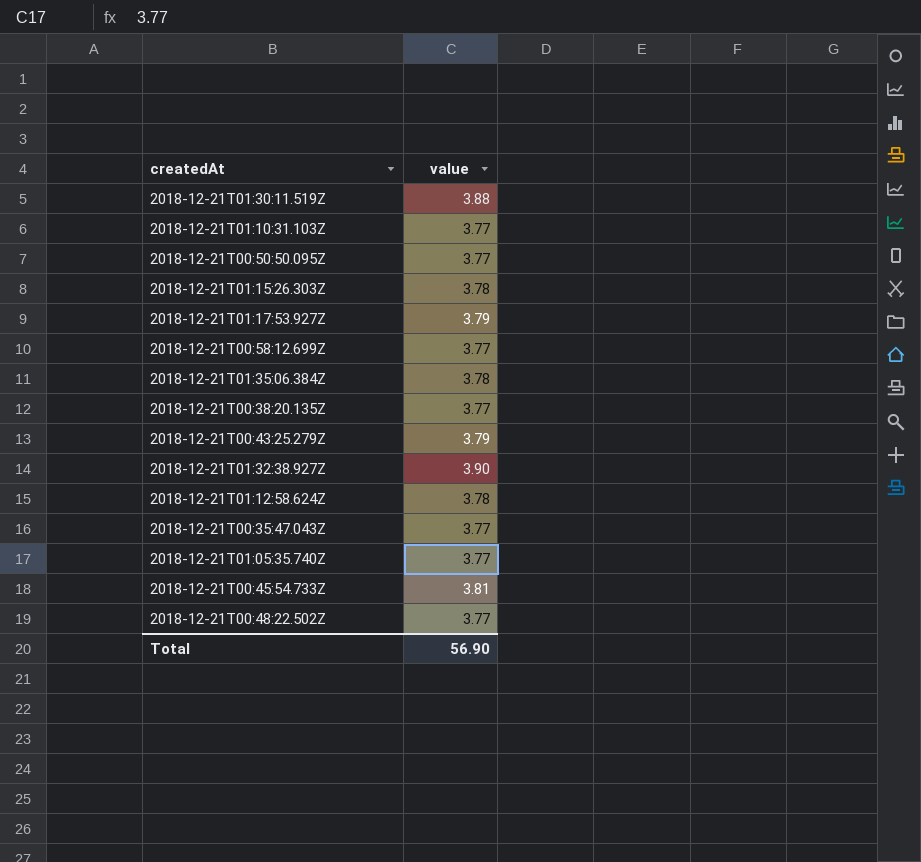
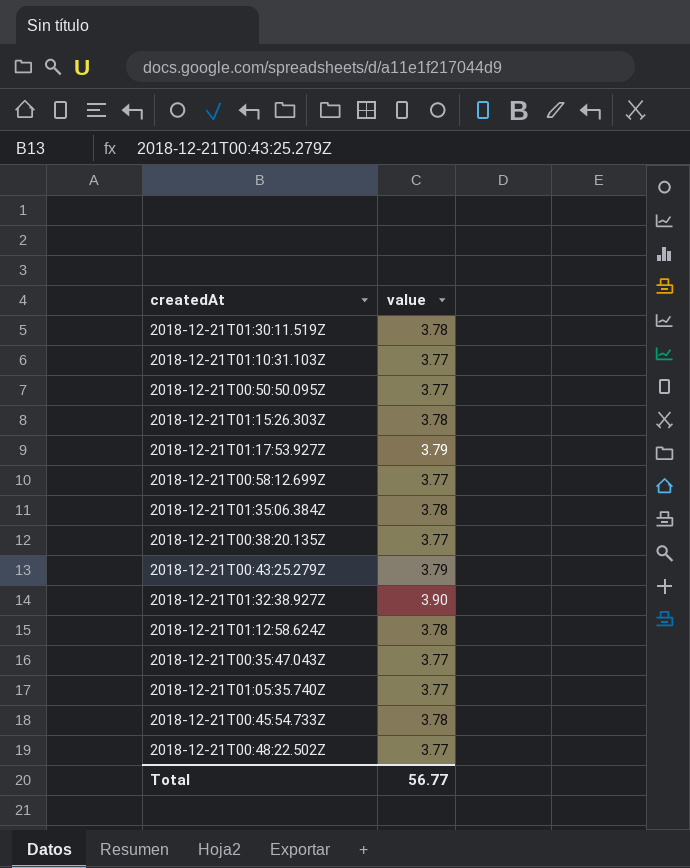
2018-12-21T01:30:11.519Z | value: 3.88 -> 3.78
2018-12-21T00:45:54.733Z | value: 3.81 -> 3.78
Total | value: 56.90 -> 56.77

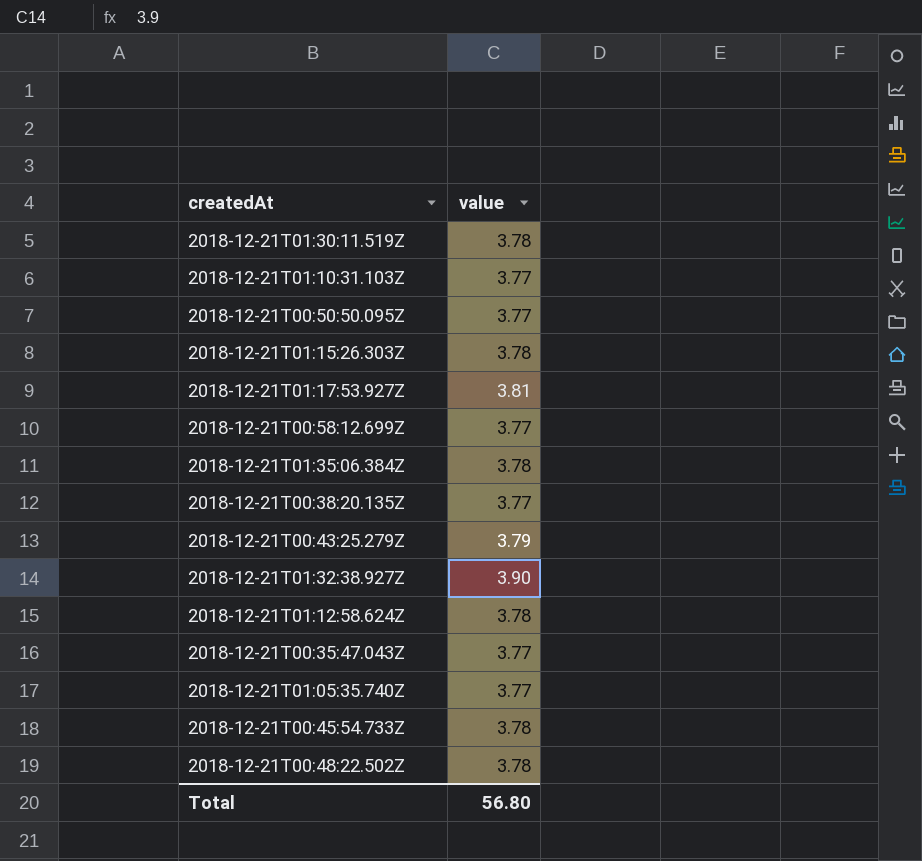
2018-12-21T01:17:53.927Z | value: 3.79 -> 3.81
2018-12-21T00:48:22.502Z | value: 3.77 -> 3.78
Total | value: 56.77 -> 56.80

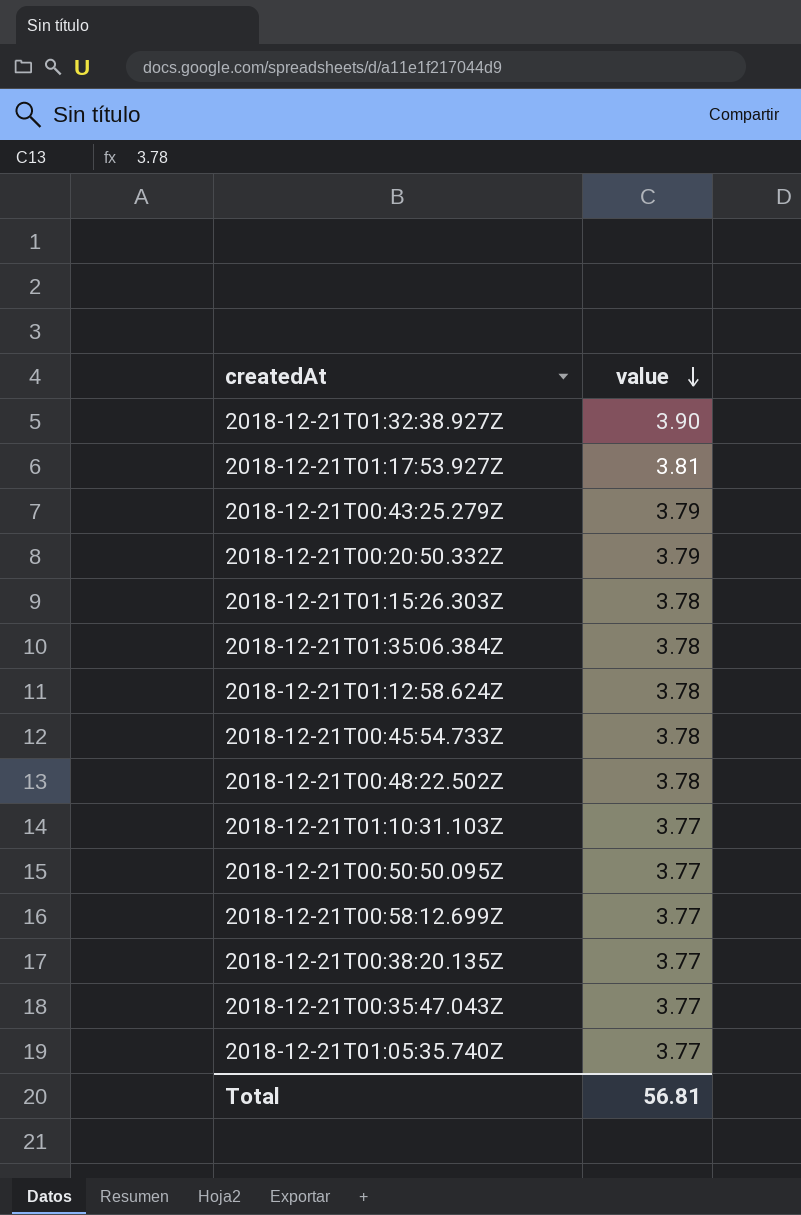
row order: none -> value descending
row 2018-12-21T01:30:11.519Z: 3.78 -> none
row 2018-12-21T00:20:50.332Z: none -> 3.79
Total | value: 56.80 -> 56.81

